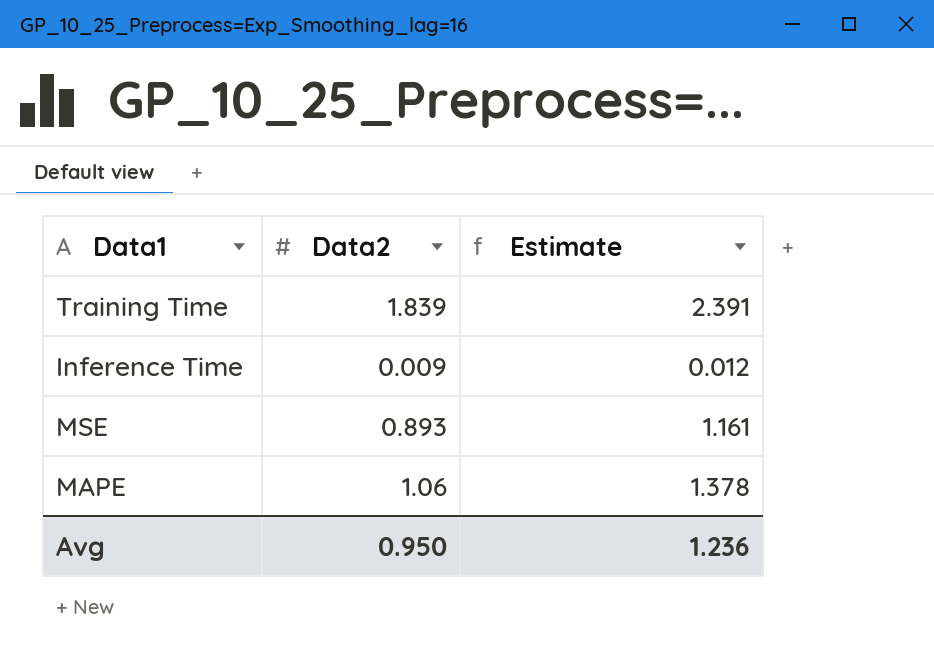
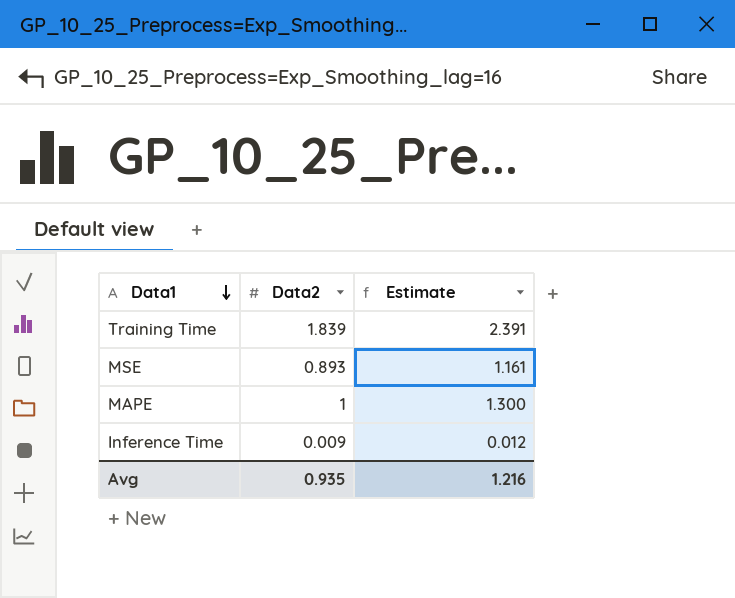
row order: none -> Data1 descending
MAPE | Data2: 1.06 -> 1
MAPE | Estimate: 1.378 -> 1.300
Avg | Data2: 0.950 -> 0.935
Avg | Estimate: 1.236 -> 1.216

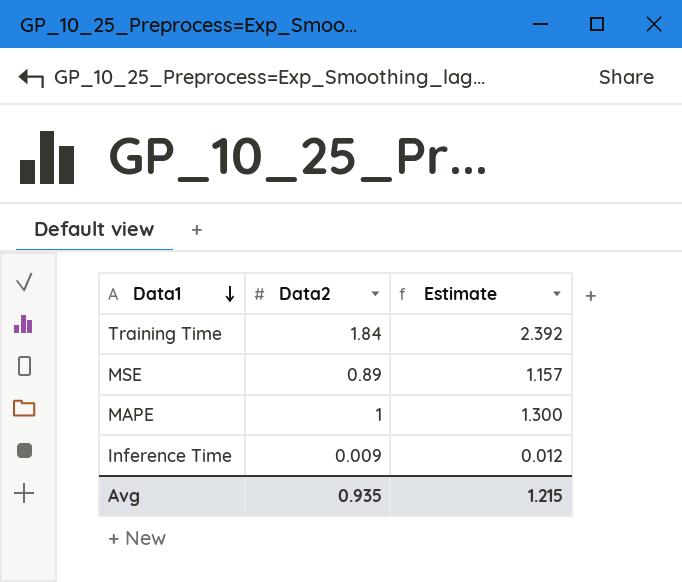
Training Time | Data2: 1.839 -> 1.84
Training Time | Estimate: 2.391 -> 2.392
MSE | Data2: 0.893 -> 0.89
MSE | Estimate: 1.161 -> 1.157
Avg | Estimate: 1.216 -> 1.215

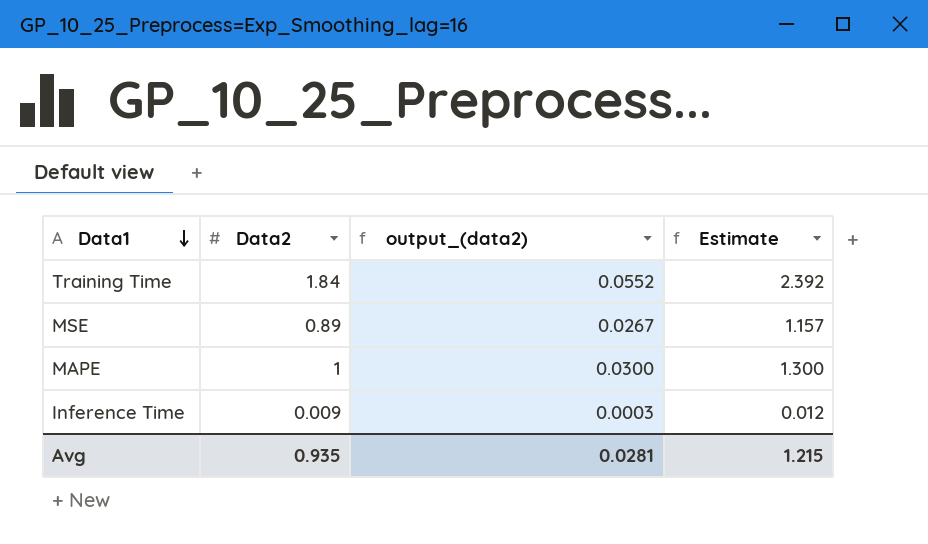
column output_(data2) | formula: none -> [Data2] * 0.03

